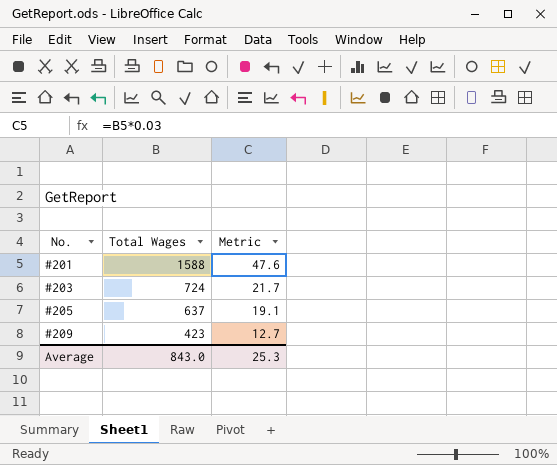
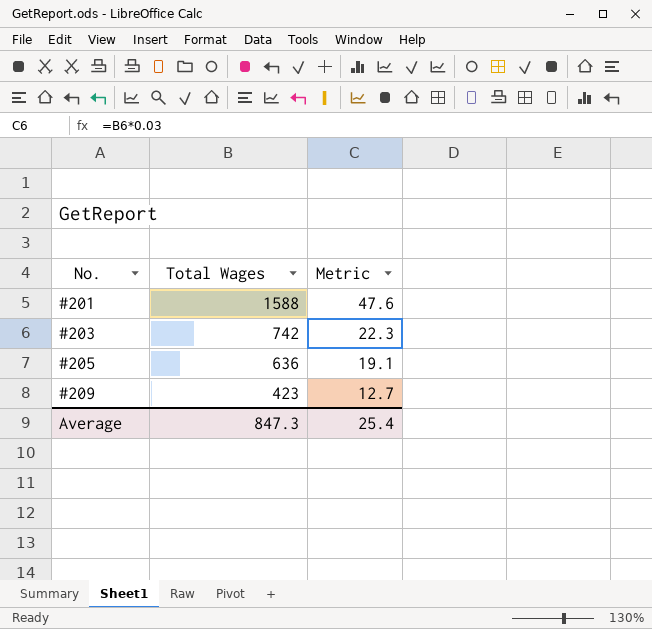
#203 | Total Wages: 724 -> 742
#203 | Metric: 21.7 -> 22.3
#205 | Total Wages: 637 -> 636
Average | Total Wages: 843.0 -> 847.3
Average | Metric: 25.3 -> 25.4

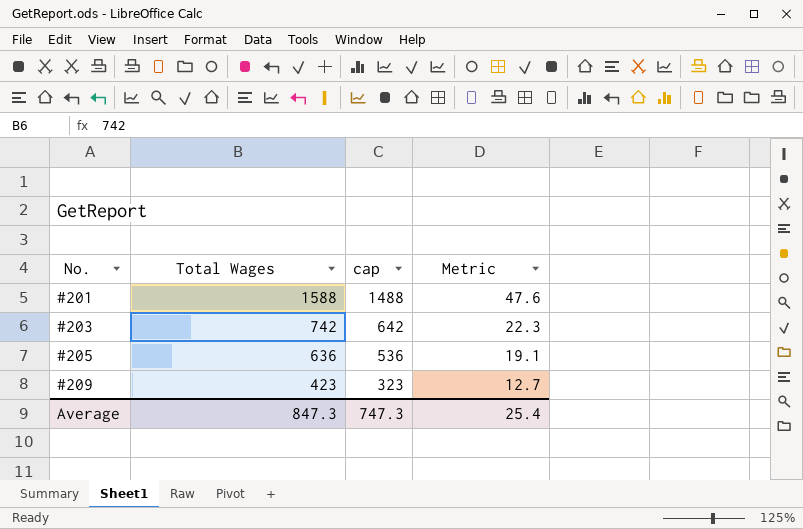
column cap | formula: none -> [Total Wages] - 100

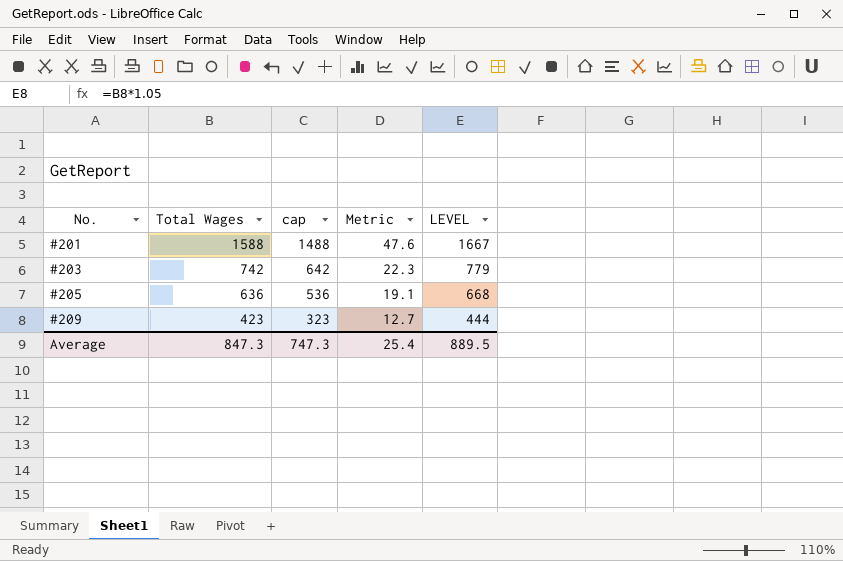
column LEVEL | formula: none -> [Total Wages] * 1.05

